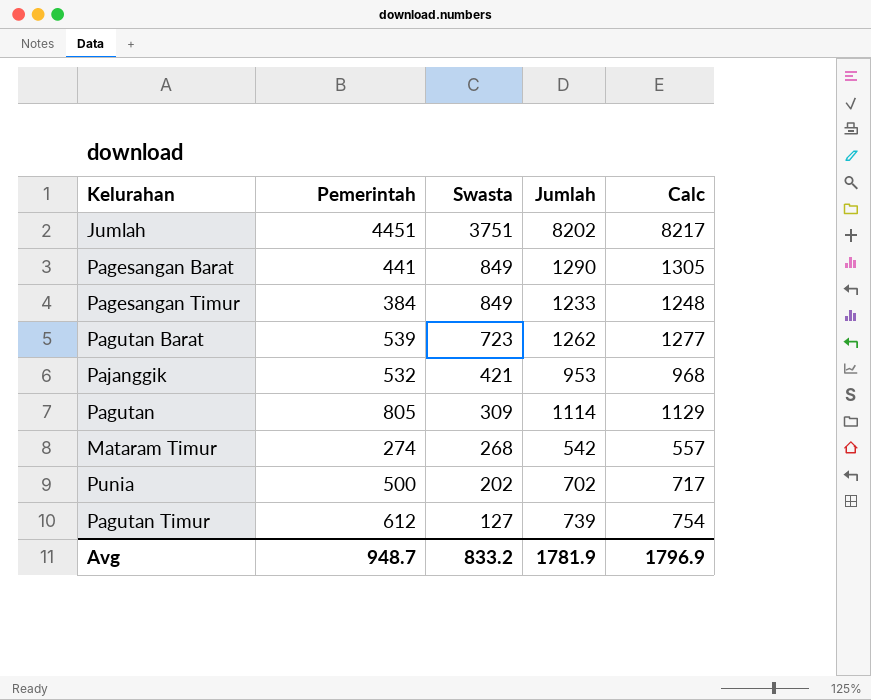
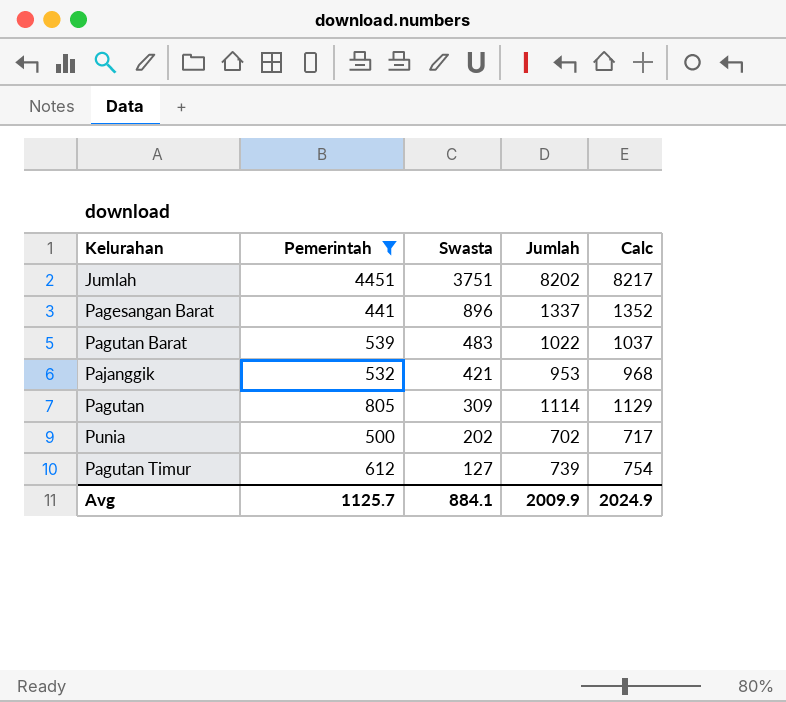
filter: none -> Pemerintah >= 441
Pagesangan Barat | Swasta: 849 -> 896
Pagesangan Barat | Jumlah: 1290 -> 1337
Pagesangan Barat | Calc: 1305 -> 1352
Pagutan Barat | Swasta: 723 -> 483
Pagutan Barat | Jumlah: 1262 -> 1022
Pagutan Barat | Calc: 1277 -> 1037
Avg | Pemerintah: 948.7 -> 1125.7
Avg | Swasta: 833.2 -> 884.1
Avg | Jumlah: 1781.9 -> 2009.9
Avg | Calc: 1796.9 -> 2024.9

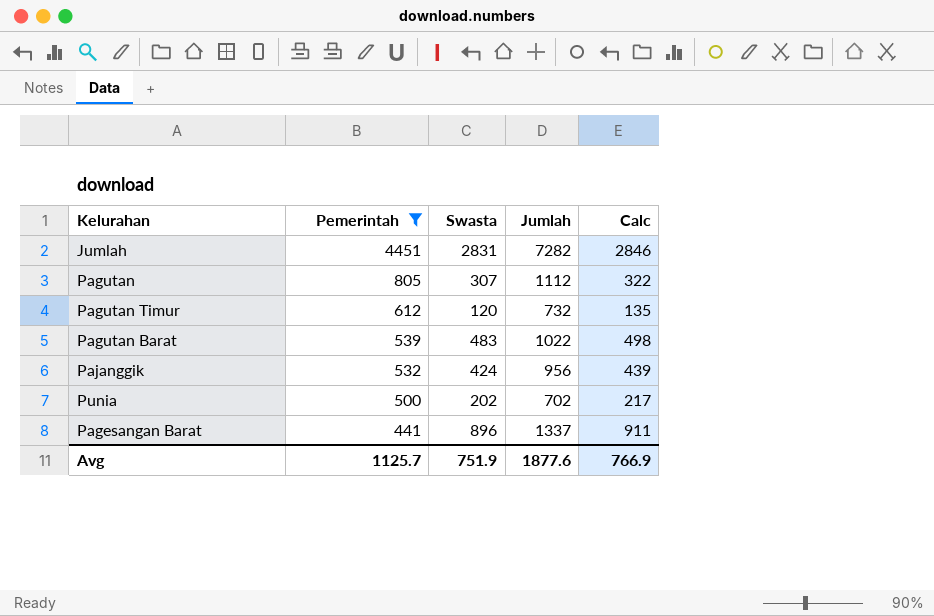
row order: Swasta descending -> Pemerintah descending
column Calc | formula: [Jumlah] + 15 -> [Swasta] + 15
Jumlah | Swasta: 3751 -> 2831
Jumlah | Jumlah: 8202 -> 7282
Pagutan | Swasta: 309 -> 307
Pagutan | Jumlah: 1114 -> 1112
Pagutan Timur | Swasta: 127 -> 120
Pagutan Timur | Jumlah: 739 -> 732
Pajanggik | Swasta: 421 -> 424
Pajanggik | Jumlah: 953 -> 956
Avg | Swasta: 884.1 -> 751.9
Avg | Jumlah: 2009.9 -> 1877.6
Avg | Calc: 2024.9 -> 766.9

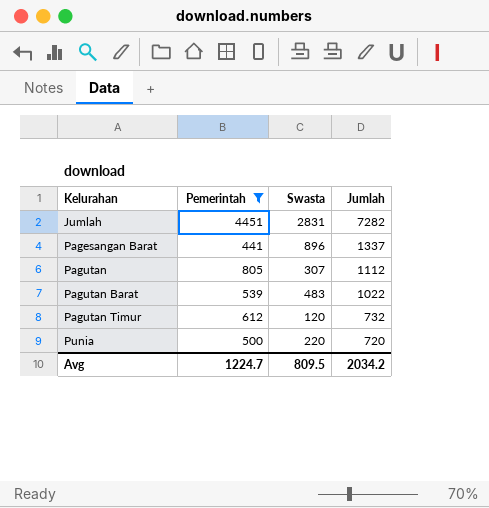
row order: Pemerintah descending -> Kelurahan ascending
column Calc | formula: [Swasta] + 15 -> none
row Pajanggik: 532 | 424 | 956 | 439 -> none
Punia | Swasta: 202 -> 220
Punia | Jumlah: 702 -> 720
Avg | Pemerintah: 1125.7 -> 1224.7
Avg | Swasta: 751.9 -> 809.5
Avg | Jumlah: 1877.6 -> 2034.2

